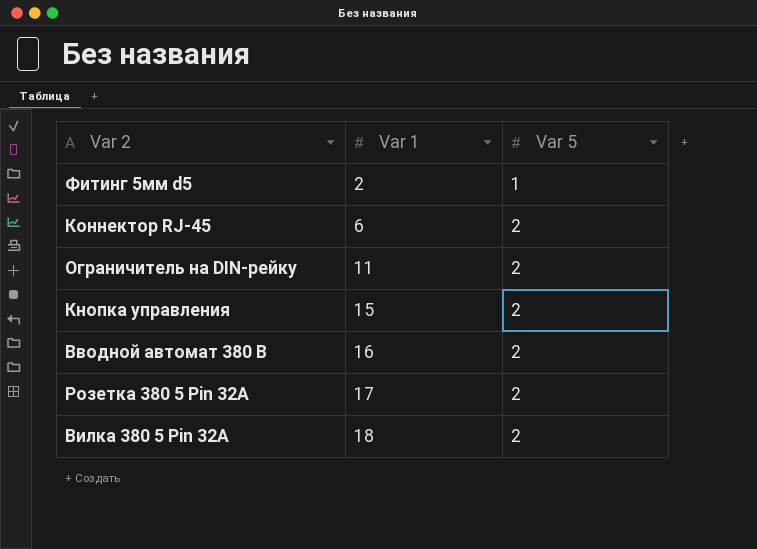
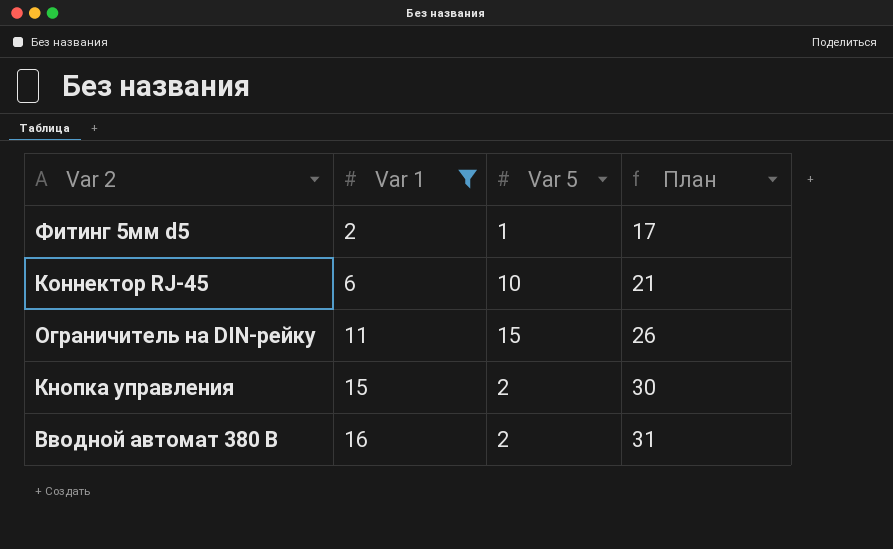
filter: none -> Var 1 <= 16
column План | formula: none -> [Var 1] + 15
Коннектор RJ-45 | Var 5: 2 -> 10
Ограничитель на DIN-рейку | Var 5: 2 -> 15

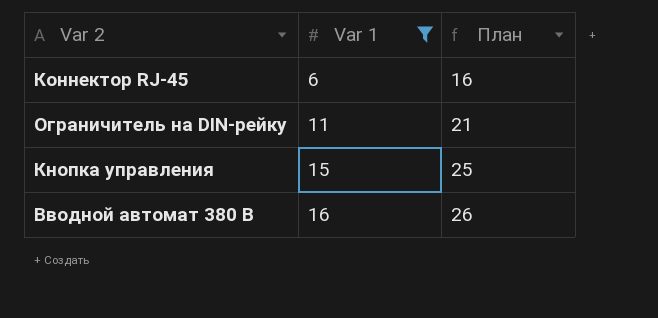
column Var 5 | position: 3 -> none
column План | formula: [Var 1] + 15 -> [Var 1] + 10
row Фитинг 5мм d5: 2 | 1 | 17 -> none

